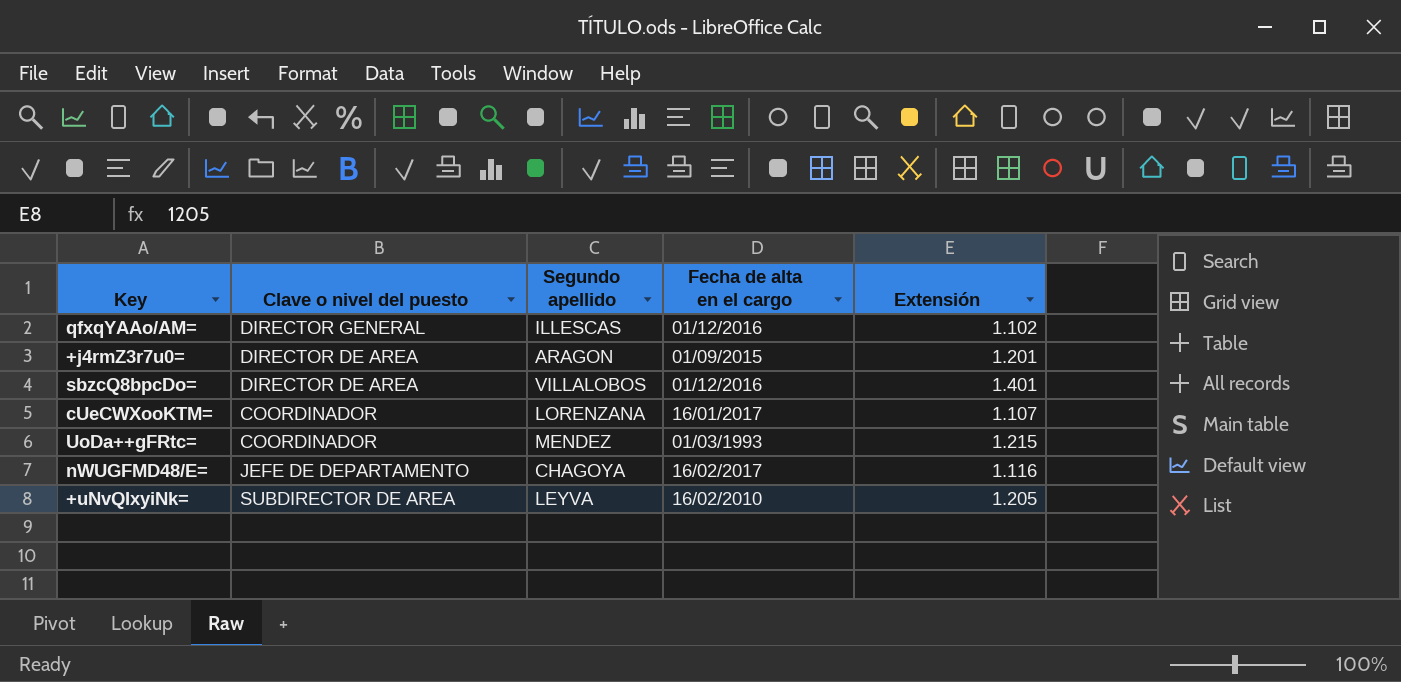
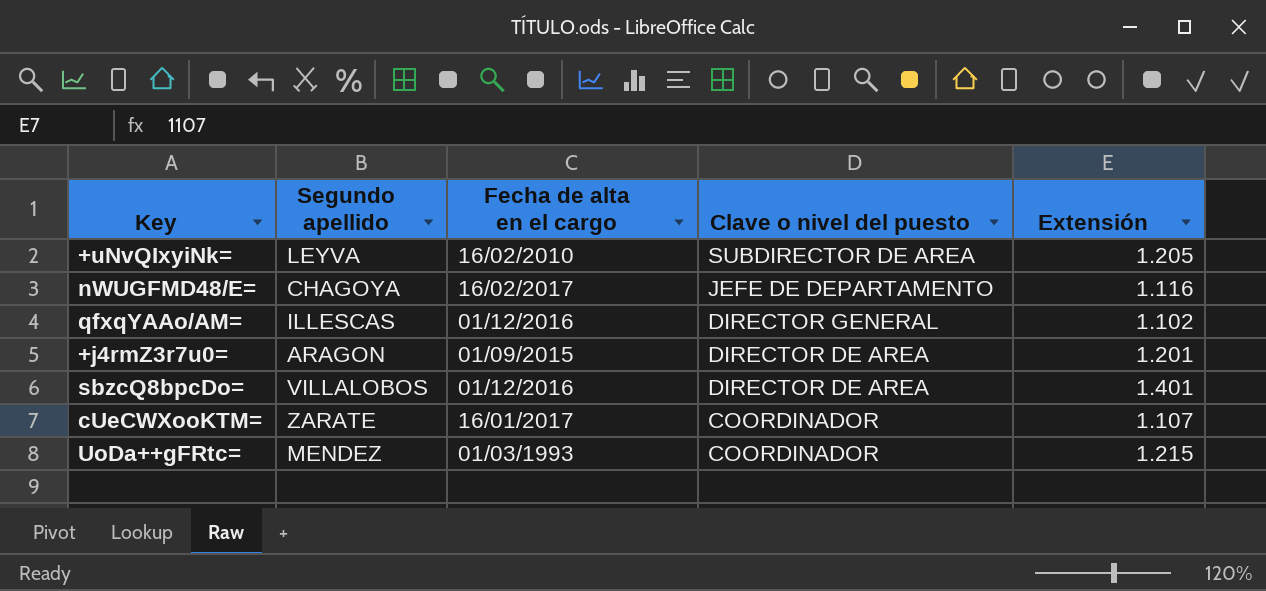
row order: none -> Clave o nivel del puesto descending
column Clave o nivel del puesto | position: 2 -> 4
cUeCWXooKTM= | Segundo apellido: LORENZANA -> ZARATE

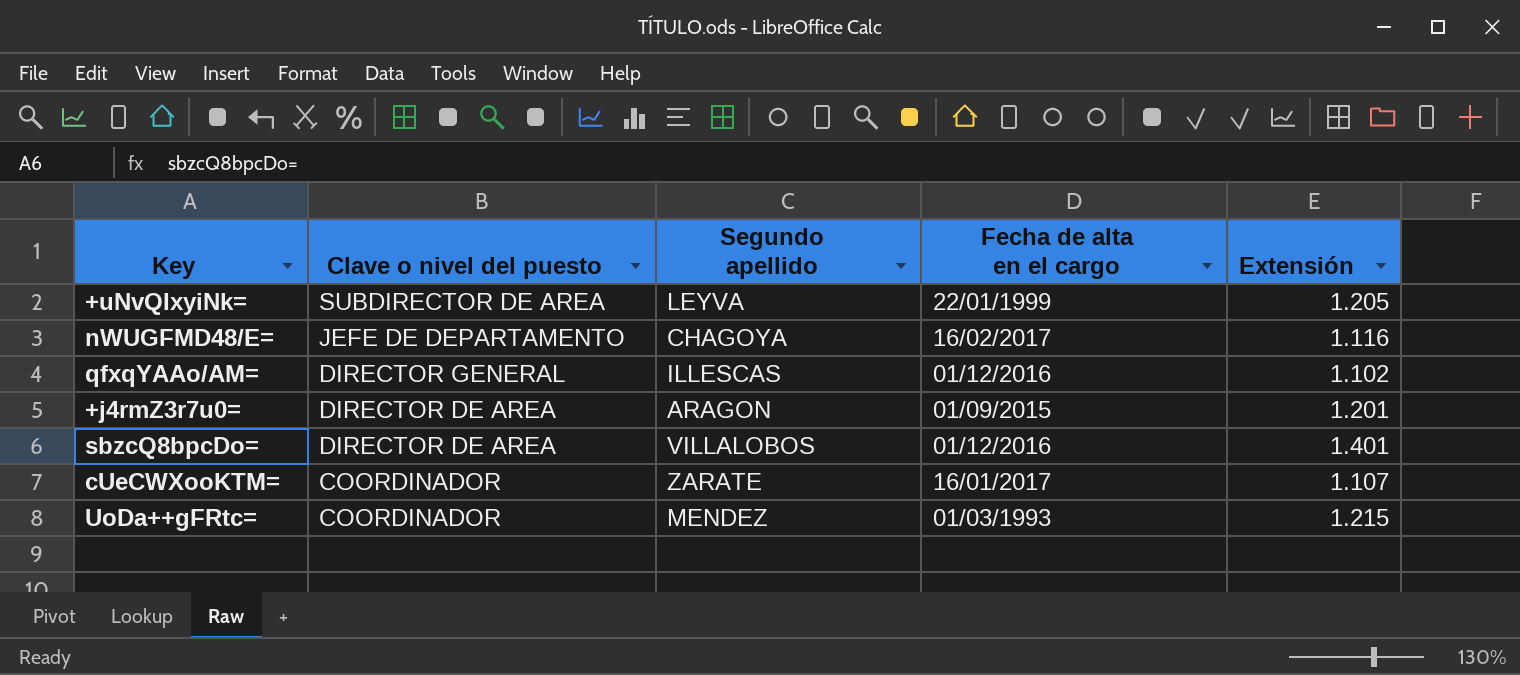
column Clave o nivel del puesto | position: 4 -> 2
+uNvQIxyiNk= | Fecha de alta en el cargo: 16/02/2010 -> 22/01/1999

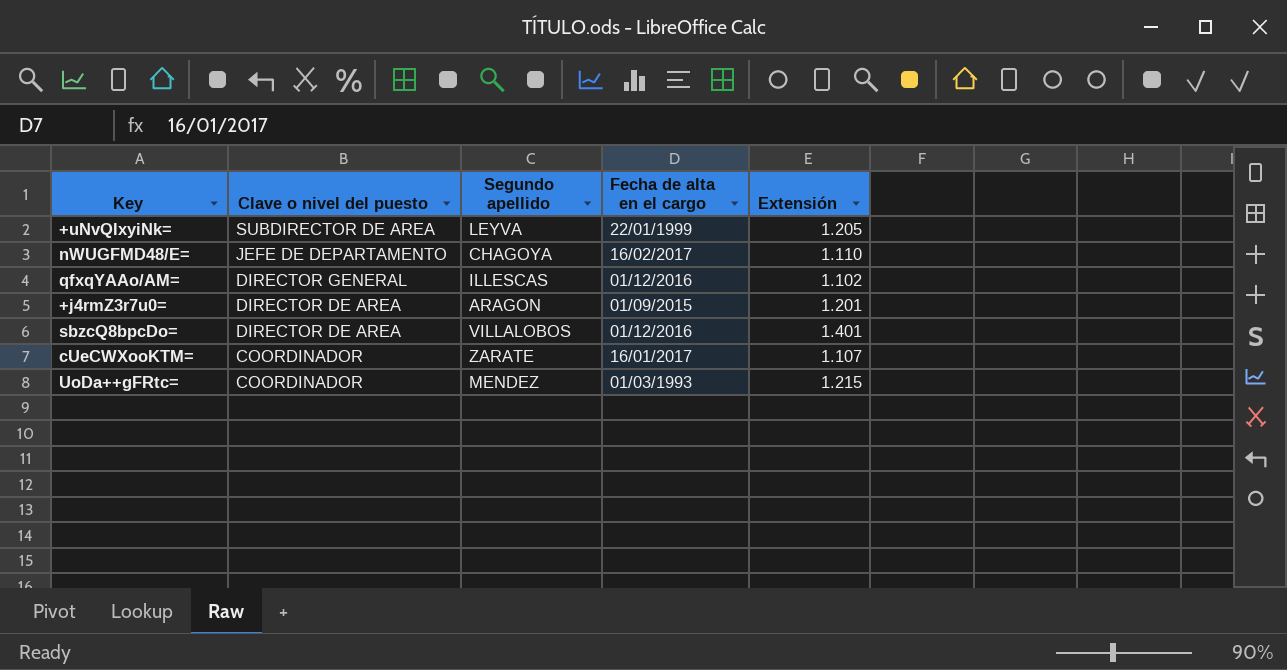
nWUGFMD48/E= | Extensión: 1.116 -> 1.110

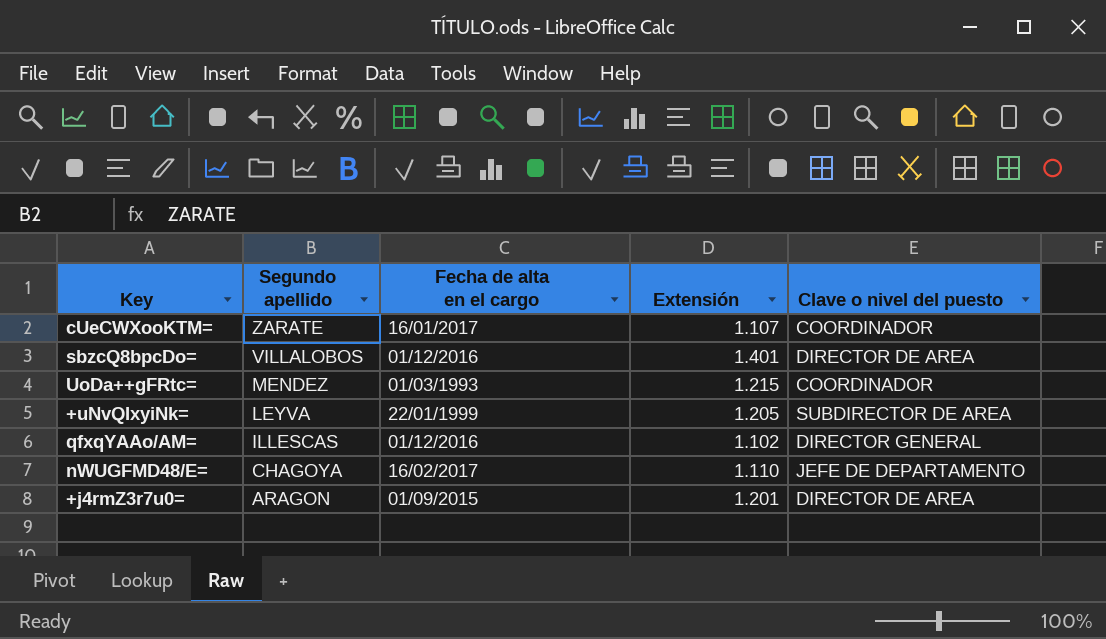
row order: Clave o nivel del puesto descending -> Segundo apellido descending
column Clave o nivel del puesto | position: 2 -> 5

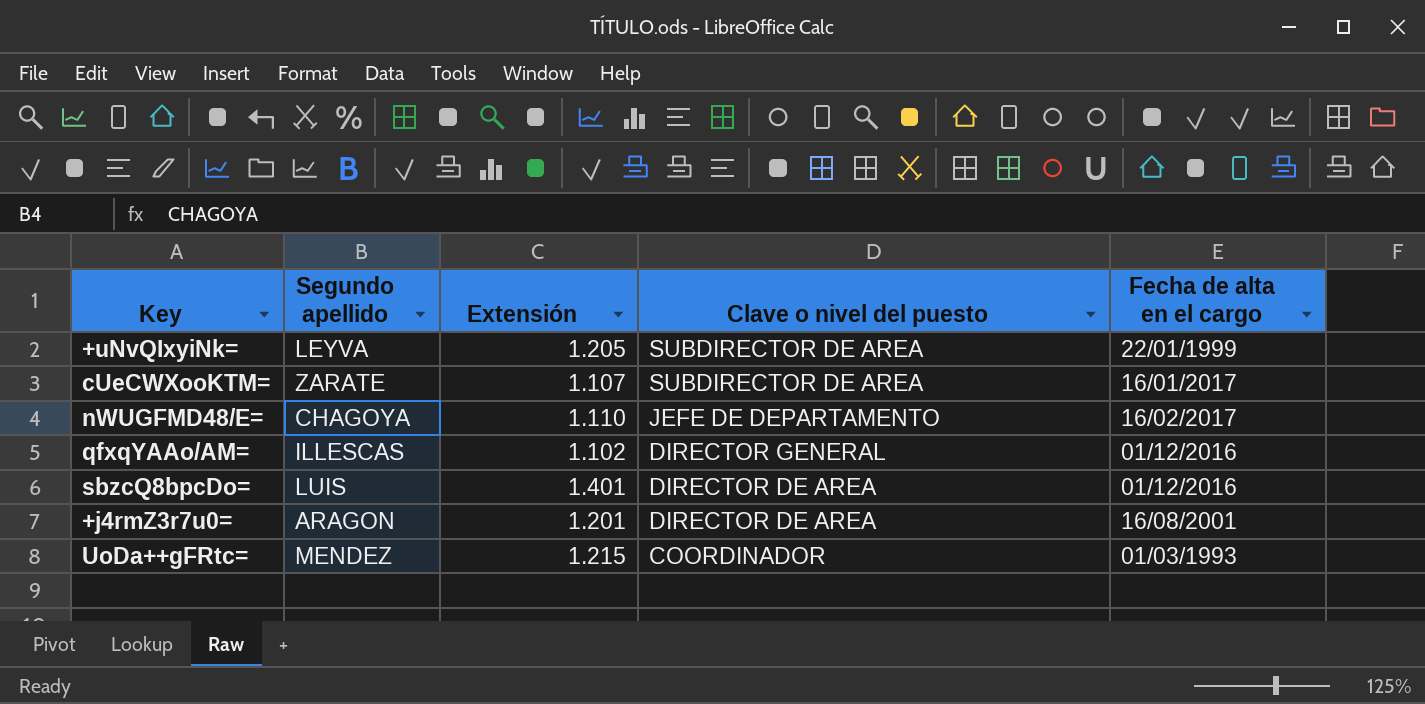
row order: Segundo apellido descending -> Clave o nivel del puesto descending
column Fecha de alta en el cargo | position: 3 -> 5
cUeCWXooKTM= | Clave o nivel del puesto: COORDINADOR -> SUBDIRECTOR DE AREA
sbzcQ8bpcDo= | Segundo apellido: VILLALOBOS -> LUIS
+j4rmZ3r7u0= | Fecha de alta en el cargo: 01/09/2015 -> 16/08/2001

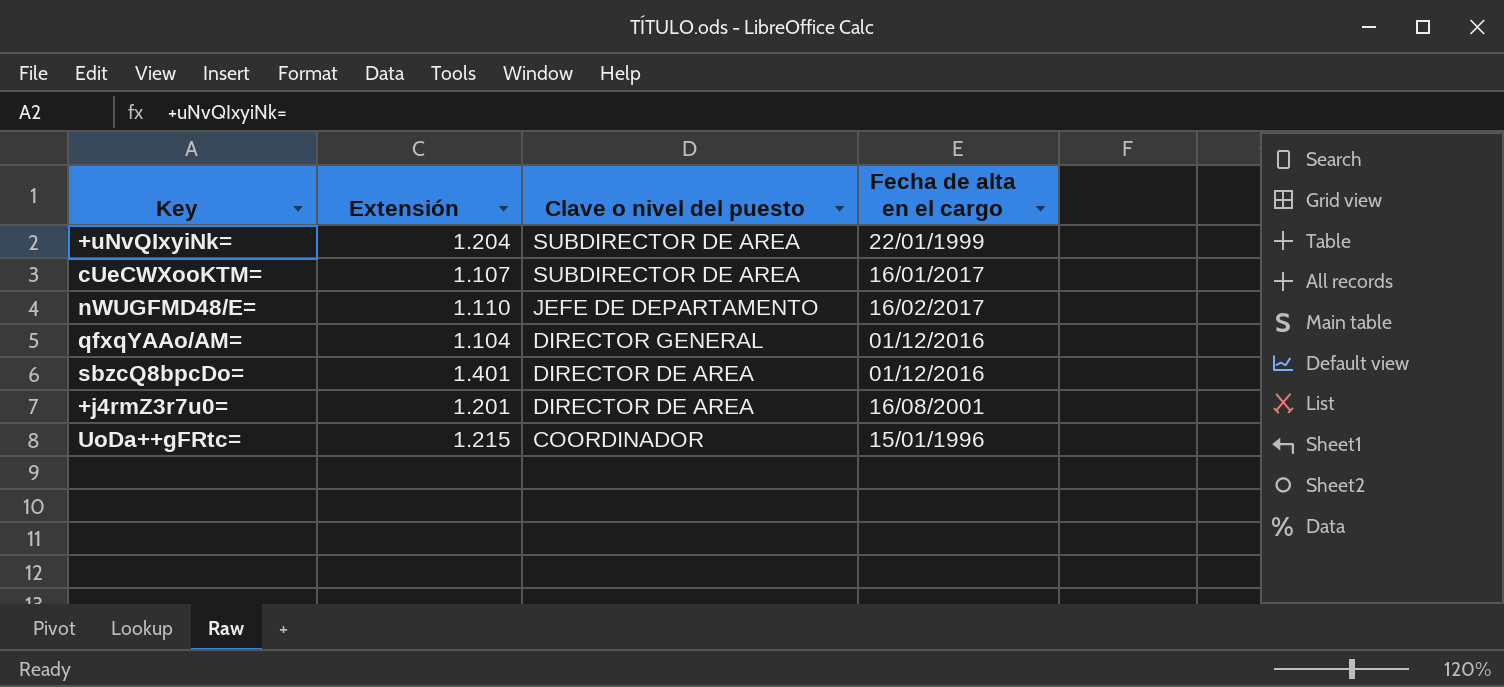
column Segundo apellido | position: 2 -> none
+uNvQIxyiNk= | Extensión: 1.205 -> 1.204
qfxqYAAo/AM= | Extensión: 1.102 -> 1.104
UoDa++gFRtc= | Fecha de alta en el cargo: 01/03/1993 -> 15/01/1996

